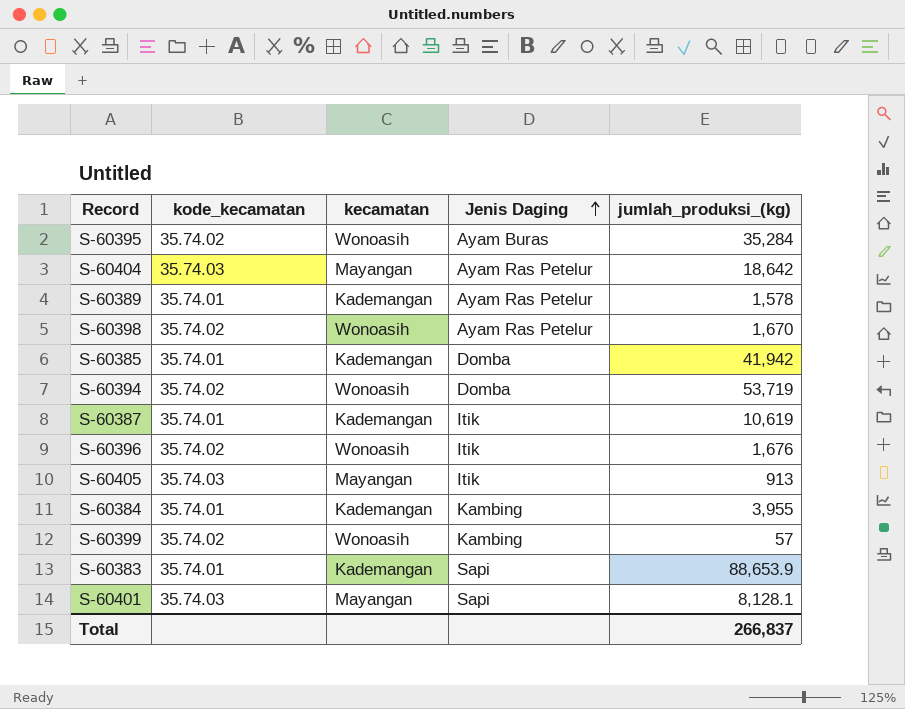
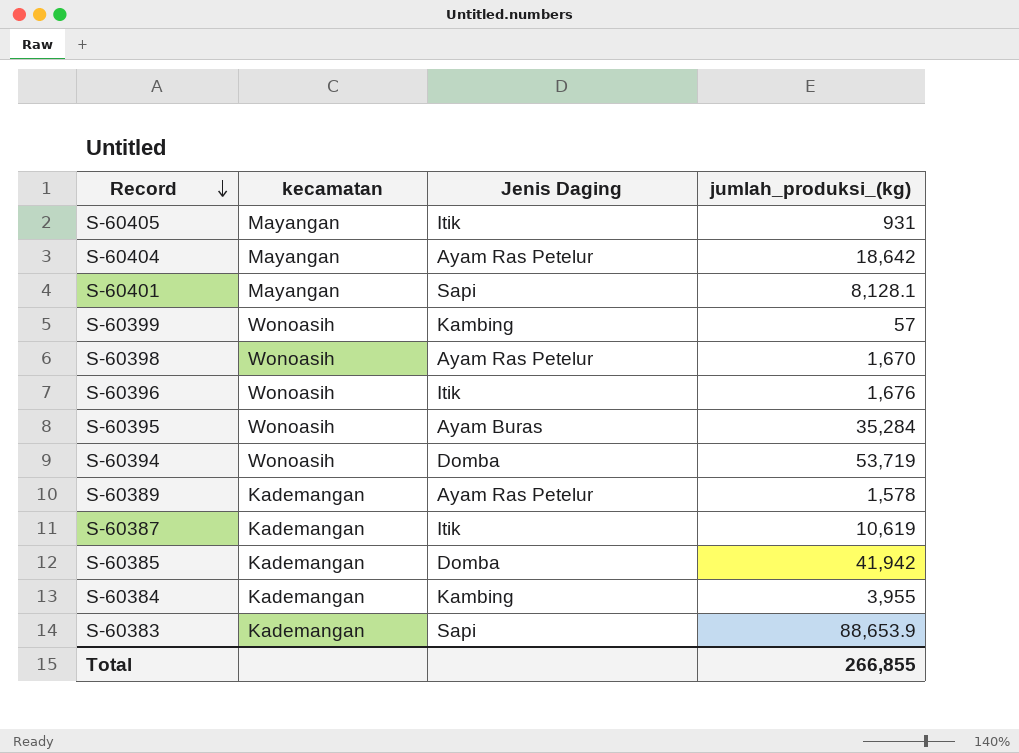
row order: Jenis Daging ascending -> Record descending
column kode_kecamatan | position: 2 -> none
S-60405 | jumlah_produksi_(kg): 913 -> 931
Total | jumlah_produksi_(kg): 266,837 -> 266,855

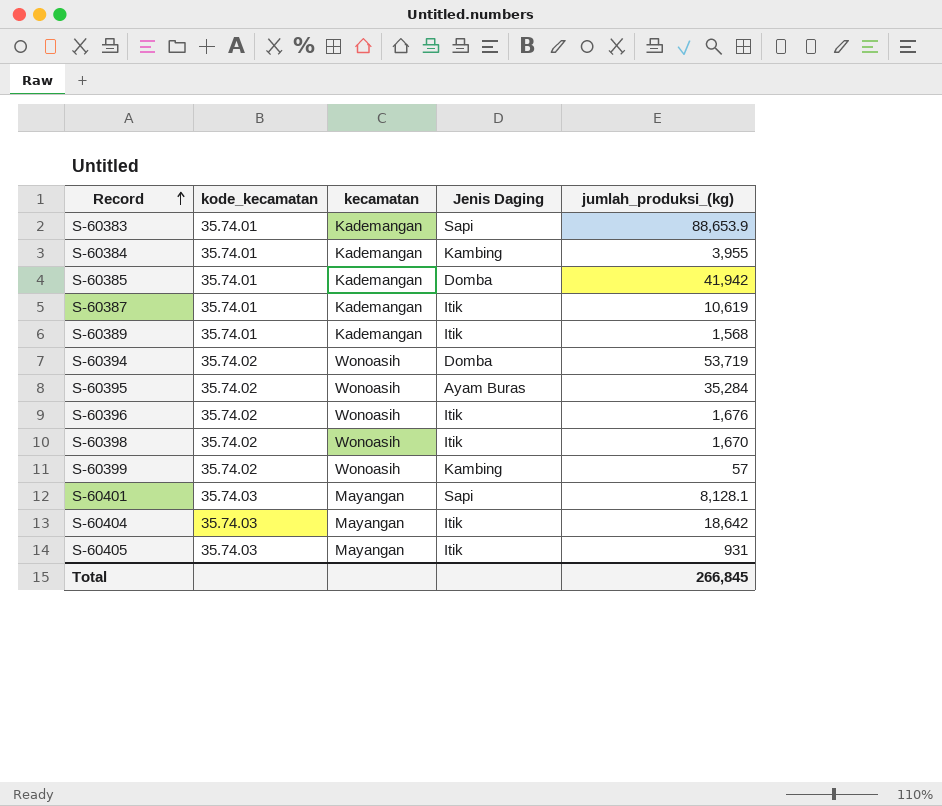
row order: Record descending -> Record ascending
column kode_kecamatan | position: none -> 2
S-60389 | Jenis Daging: Ayam Ras Petelur -> Itik
S-60389 | jumlah_produksi_(kg): 1,578 -> 1,568
S-60398 | Jenis Daging: Ayam Ras Petelur -> Itik
S-60404 | Jenis Daging: Ayam Ras Petelur -> Itik
Total | jumlah_produksi_(kg): 266,855 -> 266,845

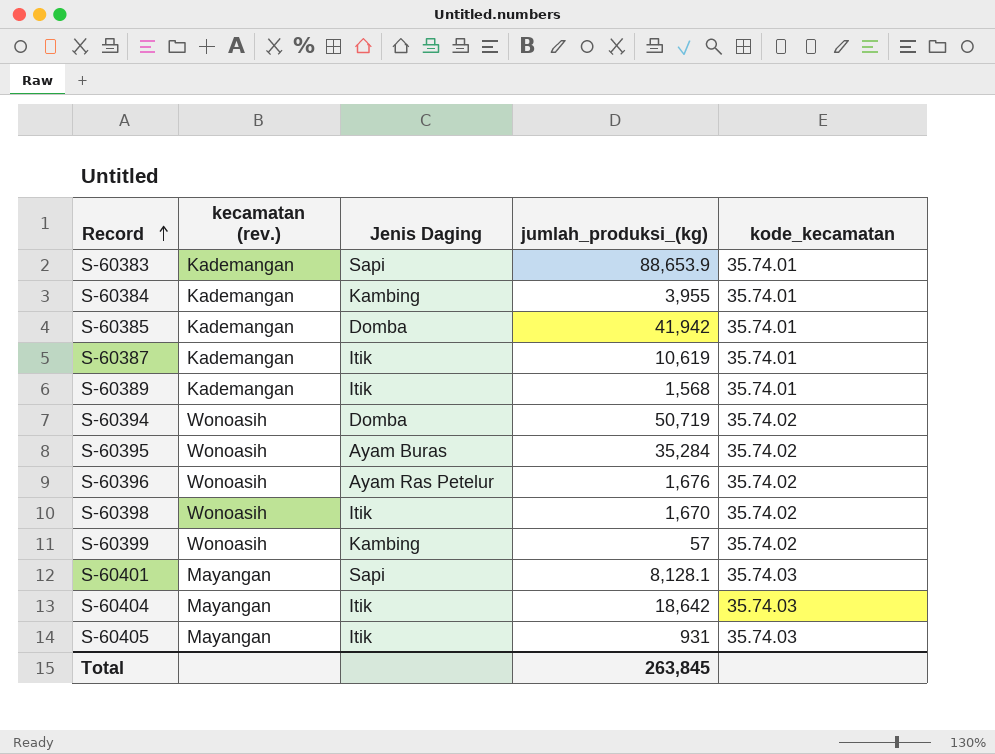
column name: kecamatan -> kecamatan (rev.)
column kode_kecamatan | position: 2 -> 5
S-60394 | jumlah_produksi_(kg): 53,719 -> 50,719
S-60396 | Jenis Daging: Itik -> Ayam Ras Petelur
Total | jumlah_produksi_(kg): 266,845 -> 263,845

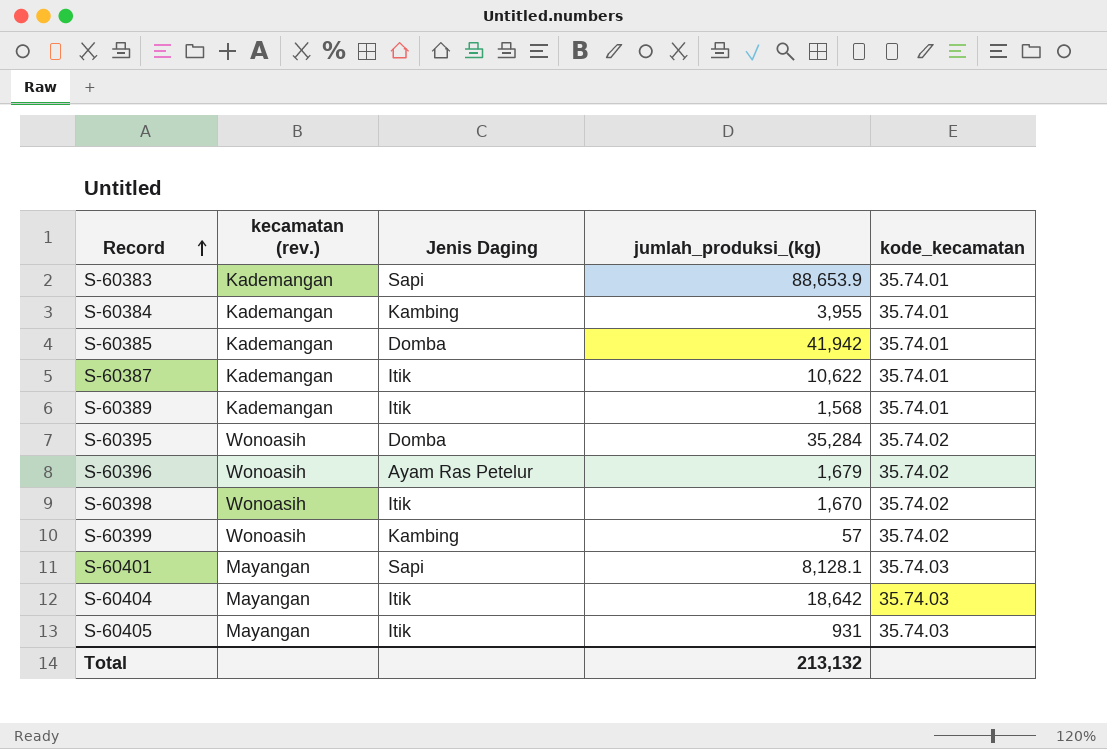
row S-60394: Wonoasih | Domba | 50,719 | 35.74.02 -> none
S-60387 | jumlah_produksi_(kg): 10,619 -> 10,622
S-60395 | Jenis Daging: Ayam Buras -> Domba
S-60396 | jumlah_produksi_(kg): 1,676 -> 1,679
Total | jumlah_produksi_(kg): 263,845 -> 213,132

